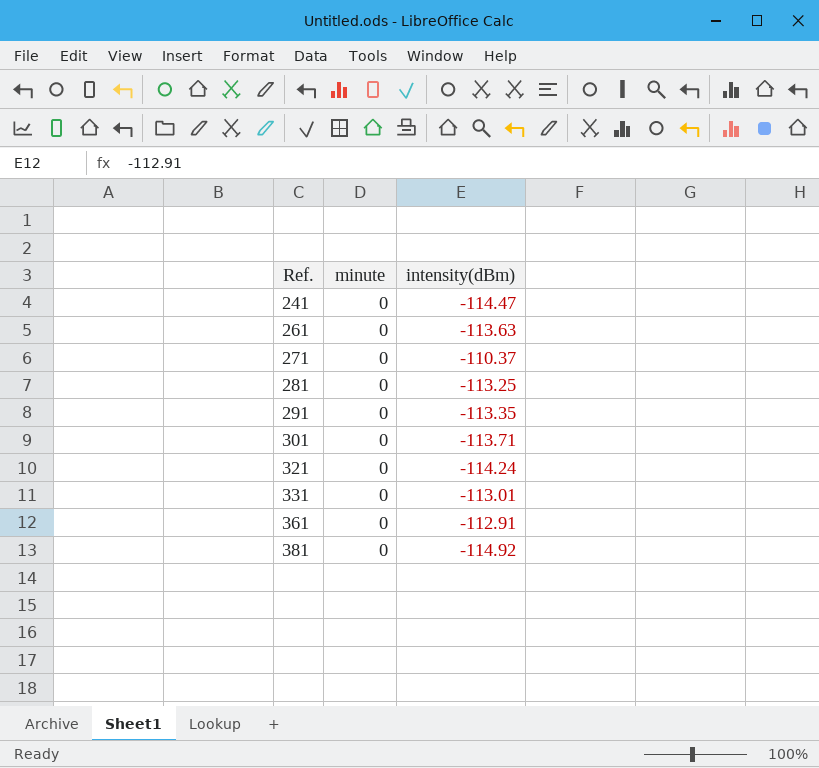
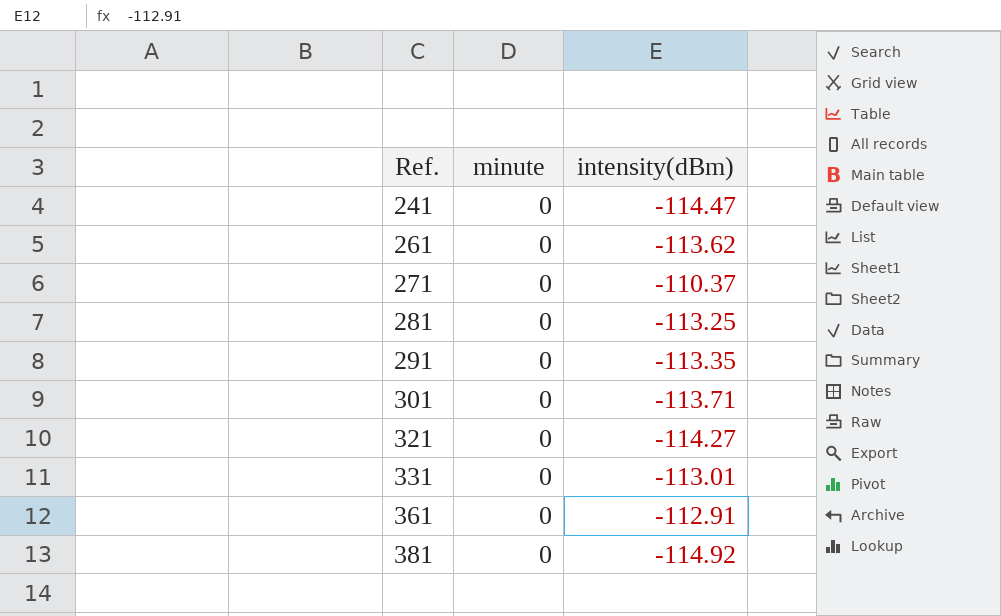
261 | intensity(dBm): -113.63 -> -113.62
321 | intensity(dBm): -114.24 -> -114.27

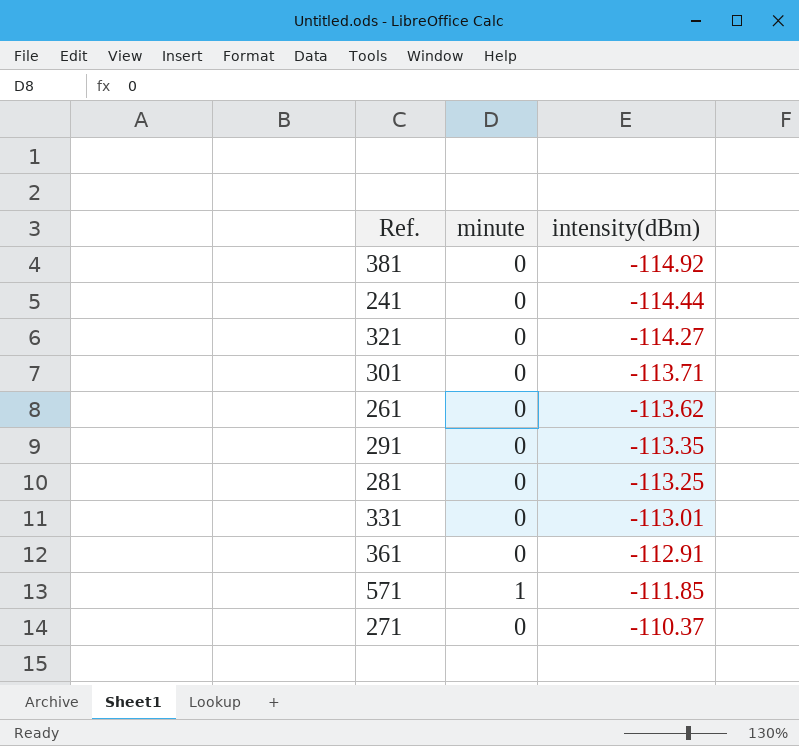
row order: Ref. ascending -> intensity(dBm) ascending
241 | intensity(dBm): -114.47 -> -114.44
row 571: none -> 1 | -111.85

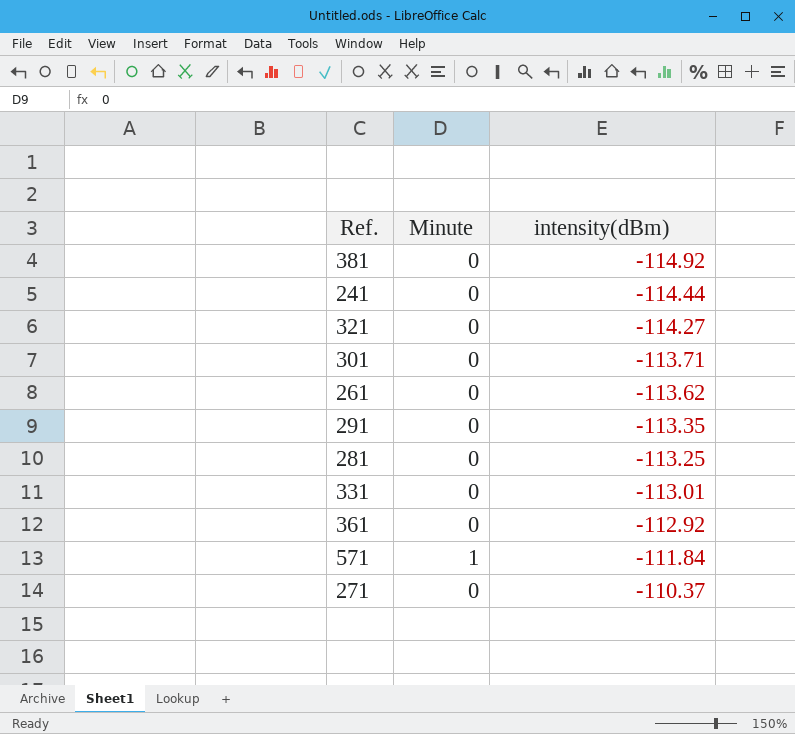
column name: minute -> Minute
361 | intensity(dBm): -112.91 -> -112.92
571 | intensity(dBm): -111.85 -> -111.84

